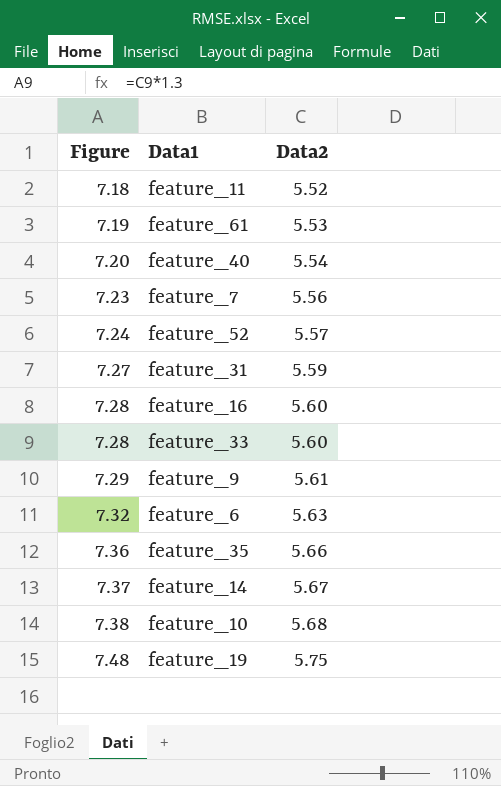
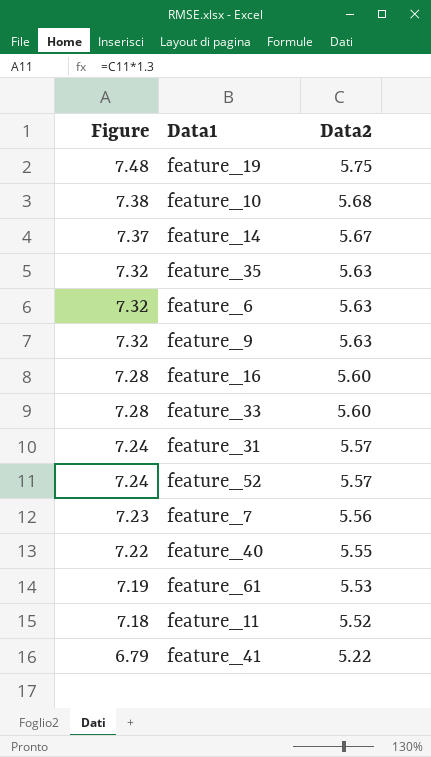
row order: Figure ascending -> Figure descending
feature_35 | Figure: 7.36 -> 7.32
feature_35 | Data2: 5.66 -> 5.63
feature_9 | Figure: 7.29 -> 7.32
feature_9 | Data2: 5.61 -> 5.63
feature_31 | Figure: 7.27 -> 7.24
feature_31 | Data2: 5.59 -> 5.57
feature_40 | Figure: 7.20 -> 7.22
feature_40 | Data2: 5.54 -> 5.55
row feature_41: none -> 6.79 | 5.22

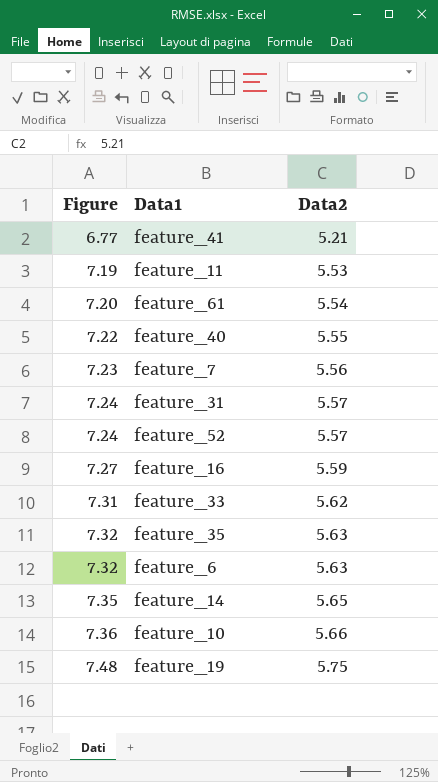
row order: Figure descending -> Figure ascending
row feature_9: 7.32 | 5.63 -> none
feature_41 | Figure: 6.79 -> 6.77
feature_41 | Data2: 5.22 -> 5.21
feature_11 | Figure: 7.18 -> 7.19
feature_11 | Data2: 5.52 -> 5.53
feature_61 | Figure: 7.19 -> 7.20
feature_61 | Data2: 5.53 -> 5.54
feature_16 | Figure: 7.28 -> 7.27
feature_16 | Data2: 5.60 -> 5.59
feature_33 | Figure: 7.28 -> 7.31
feature_33 | Data2: 5.60 -> 5.62
feature_14 | Figure: 7.37 -> 7.35
feature_14 | Data2: 5.67 -> 5.65
feature_10 | Figure: 7.38 -> 7.36
feature_10 | Data2: 5.68 -> 5.66

